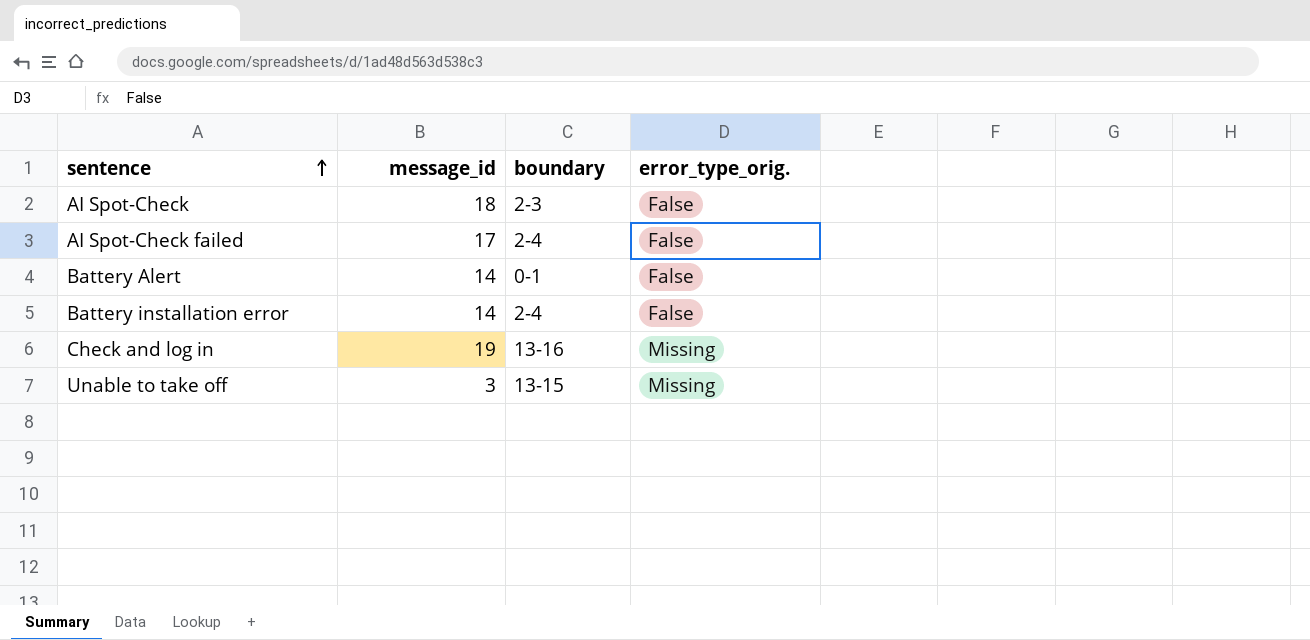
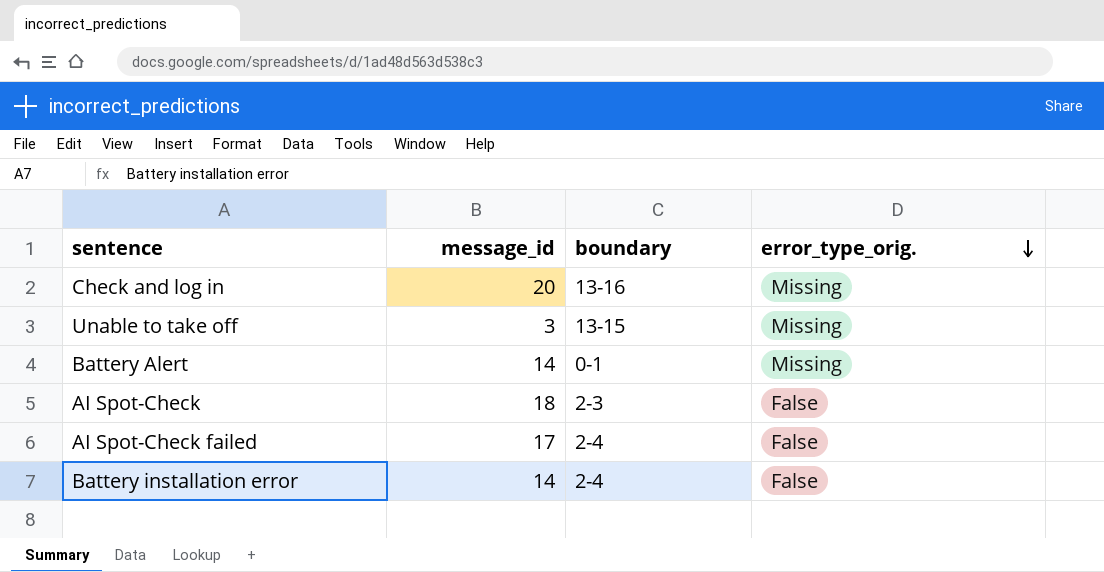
row order: sentence ascending -> error_type_orig. descending
Check and log in | message_id: 19 -> 20
Battery Alert | error_type_orig.: False -> Missing

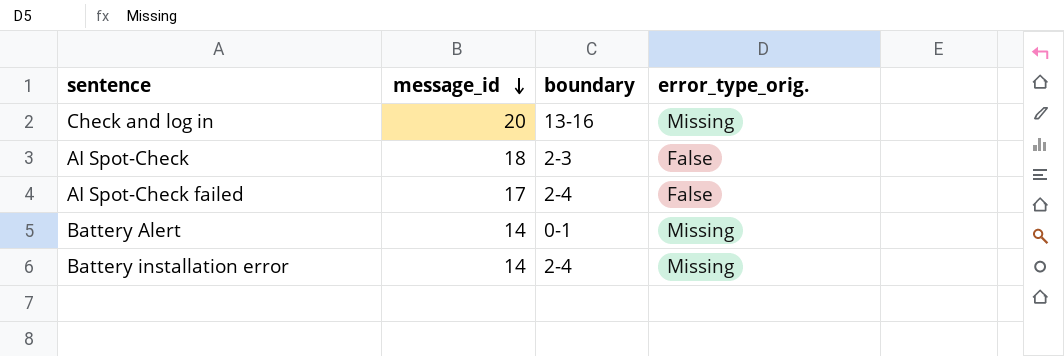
row order: error_type_orig. descending -> message_id descending
row Unable to take off: 3 | 13-15 | Missing -> none
Battery installation error | error_type_orig.: False -> Missing

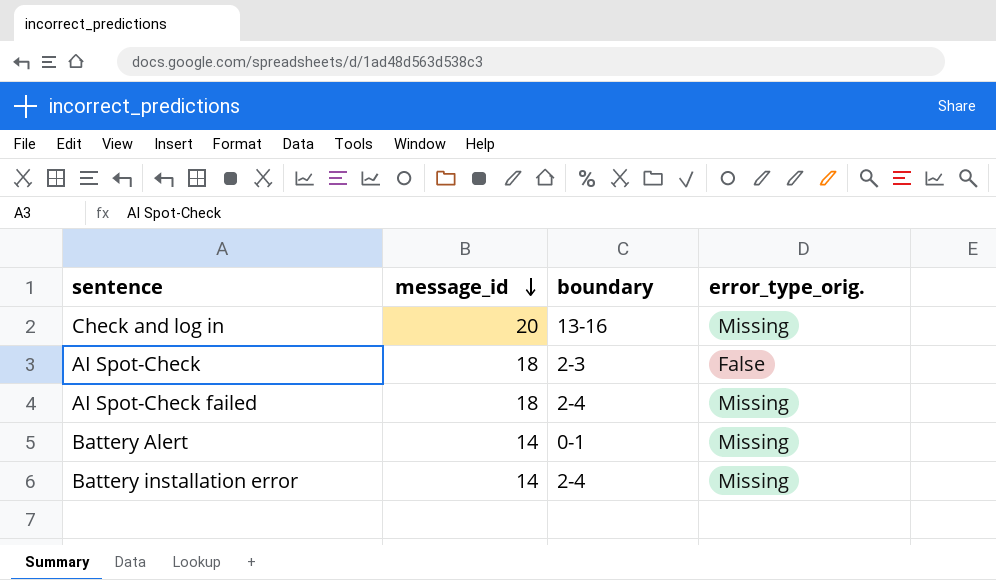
AI Spot-Check failed | message_id: 17 -> 18
AI Spot-Check failed | error_type_orig.: False -> Missing

